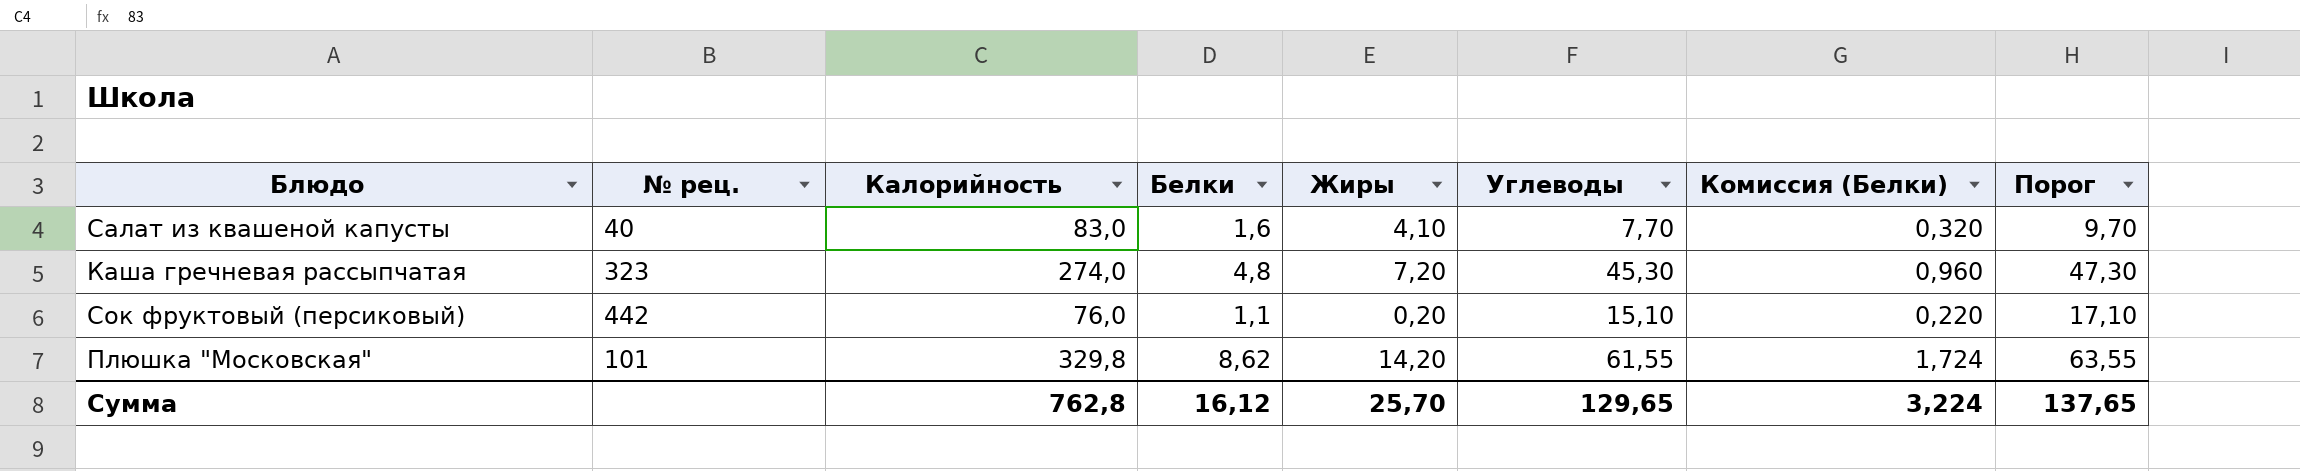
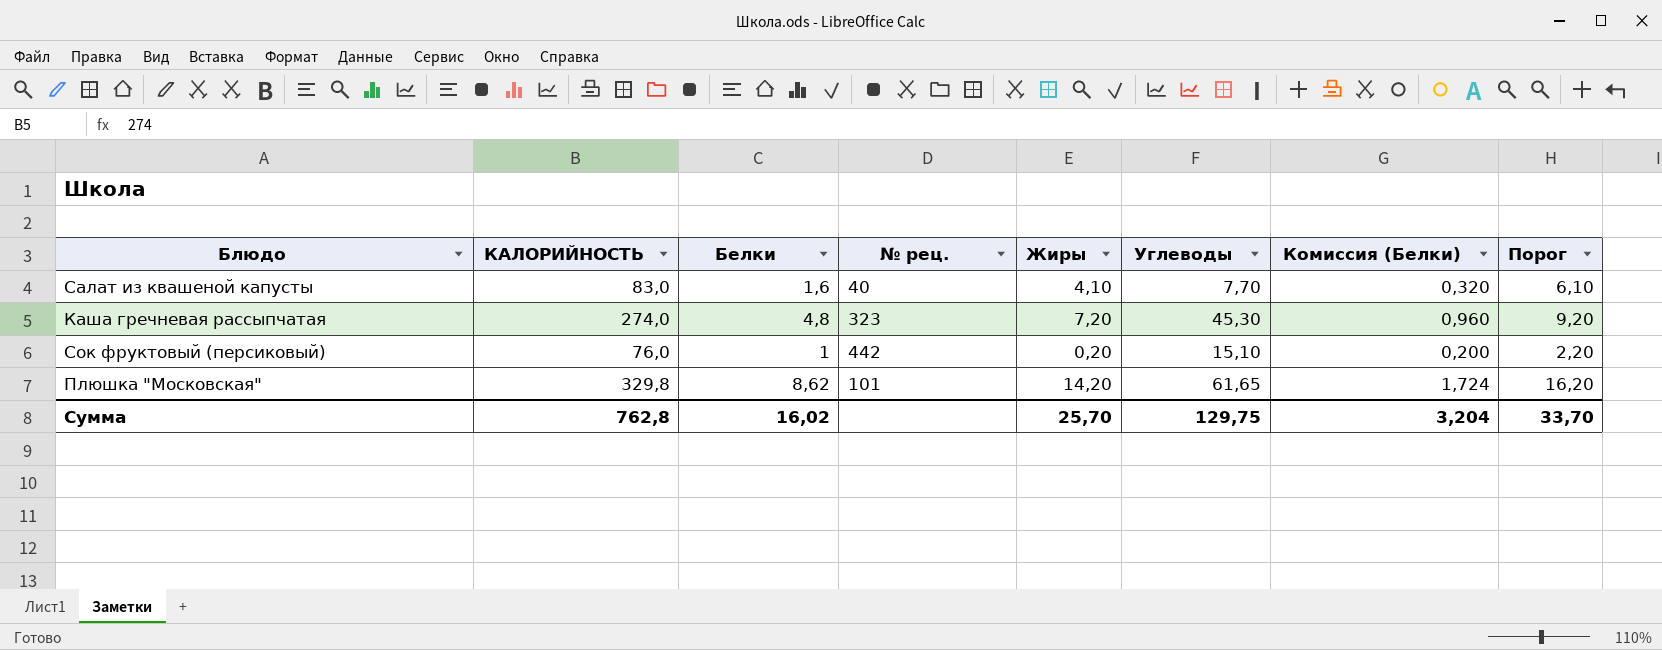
column name: Калорийность -> КАЛОРИЙНОСТЬ
column № рец. | position: 2 -> 4
column Порог | formula: [Углеводы] + 2 -> [Жиры] + 2
Сок фруктовый (персиковый) | Белки: 1,1 -> 1
Сок фруктовый (персиковый) | Комиссия (Белки): 0,220 -> 0,200
Плюшка "Московская" | Углеводы: 61,55 -> 61,65
Сумма | Белки: 16,12 -> 16,02
Сумма | Углеводы: 129,65 -> 129,75
Сумма | Комиссия (Белки): 3,224 -> 3,204
Сумма | Порог: 137,65 -> 33,70

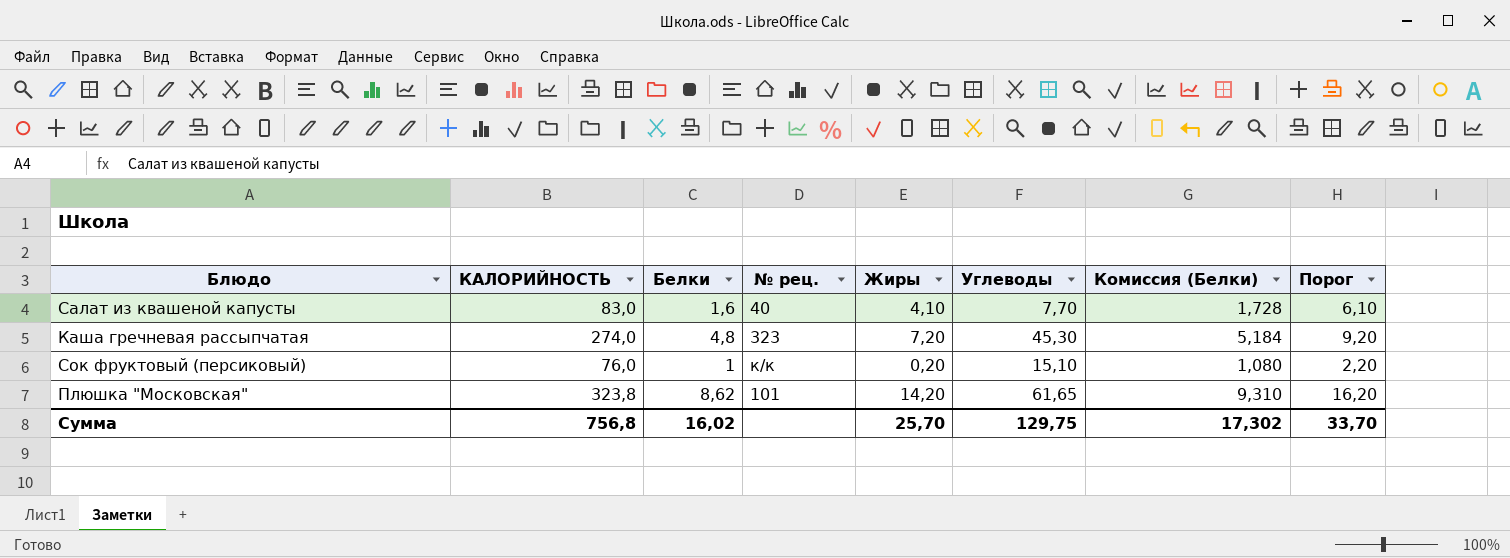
column Комиссия (Белки) | formula: [Белки] * 0,2 -> [Белки] * 1,08
Сок фруктовый (персиковый) | № рец.: 442 -> к/к
Плюшка "Московская" | КАЛОРИЙНОСТЬ: 329,8 -> 323,8
Сумма | КАЛОРИЙНОСТЬ: 762,8 -> 756,8
Сумма | Комиссия (Белки): 3,204 -> 17,302

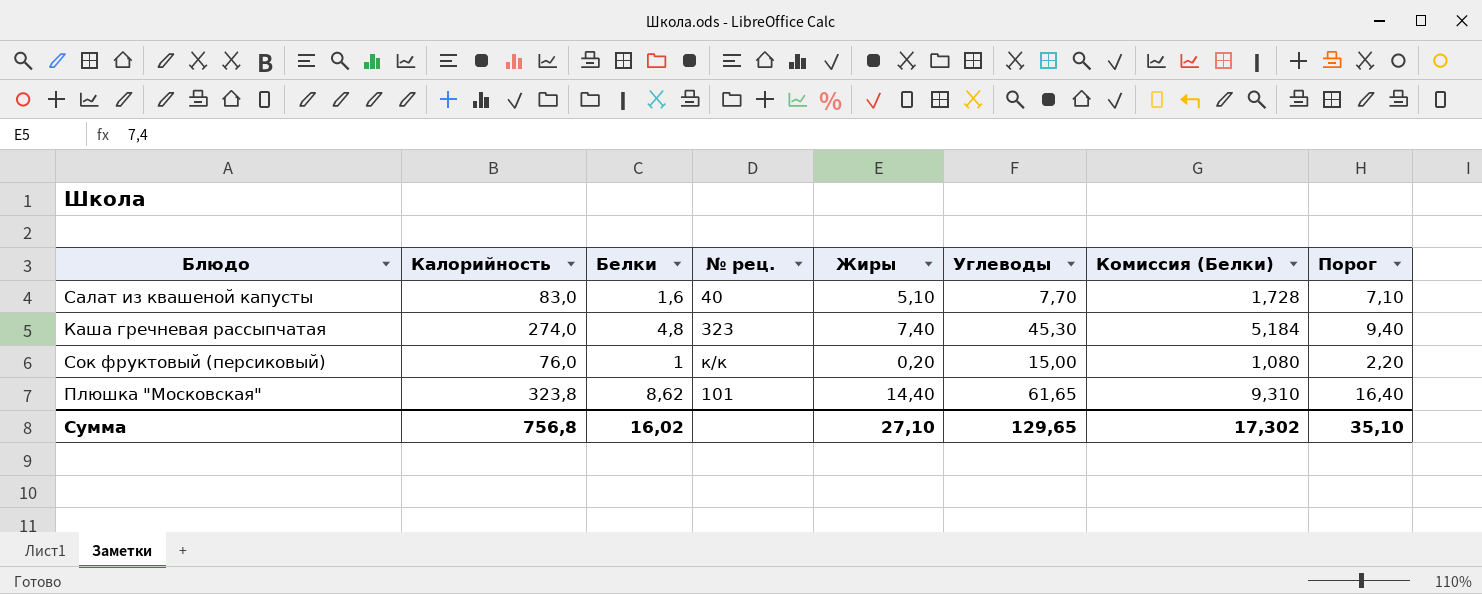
column name: КАЛОРИЙНОСТЬ -> Калорийность
Салат из квашеной капусты | Жиры: 4,10 -> 5,10
Салат из квашеной капусты | Порог: 6,10 -> 7,10
Каша гречневая рассыпчатая | Жиры: 7,20 -> 7,40
Каша гречневая рассыпчатая | Порог: 9,20 -> 9,40
Сок фруктовый (персиковый) | Углеводы: 15,10 -> 15,00
Плюшка "Московская" | Жиры: 14,20 -> 14,40
Плюшка "Московская" | Порог: 16,20 -> 16,40
Сумма | Жиры: 25,70 -> 27,10
Сумма | Углеводы: 129,75 -> 129,65
Сумма | Порог: 33,70 -> 35,10

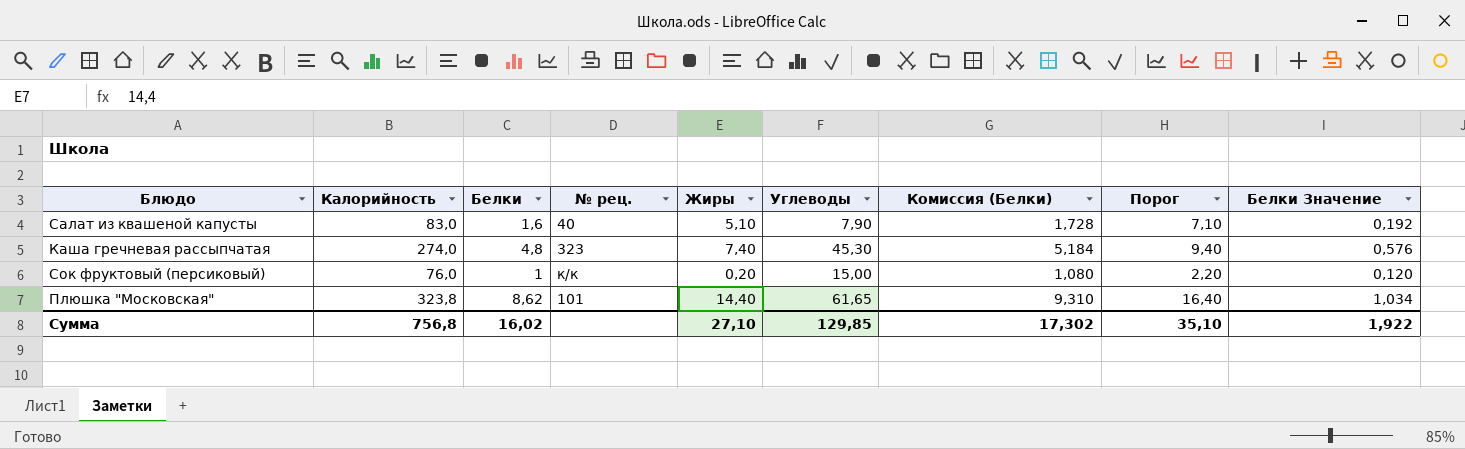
column Белки Значение | formula: none -> [Белки] * 0,12
Салат из квашеной капусты | Углеводы: 7,70 -> 7,90
Сумма | Углеводы: 129,65 -> 129,85

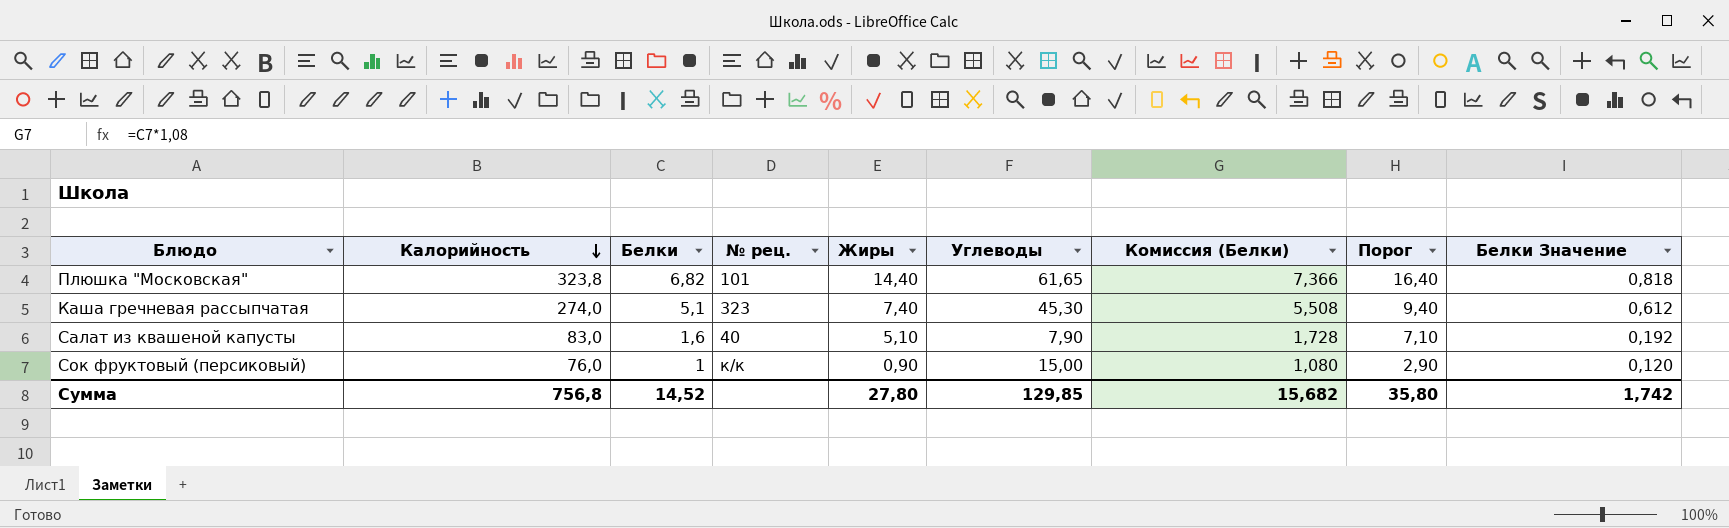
row order: none -> Калорийность descending
Плюшка "Московская" | Белки: 8,62 -> 6,82
Плюшка "Московская" | Комиссия (Белки): 9,310 -> 7,366
Плюшка "Московская" | Белки Значение: 1,034 -> 0,818
Каша гречневая рассыпчатая | Белки: 4,8 -> 5,1
Каша гречневая рассыпчатая | Комиссия (Белки): 5,184 -> 5,508
Каша гречневая рассыпчатая | Белки Значение: 0,576 -> 0,612
Сок фруктовый (персиковый) | Жиры: 0,20 -> 0,90
Сок фруктовый (персиковый) | Порог: 2,20 -> 2,90
Сумма | Белки: 16,02 -> 14,52
Сумма | Жиры: 27,10 -> 27,80
Сумма | Комиссия (Белки): 17,302 -> 15,682
Сумма | Порог: 35,10 -> 35,80
Сумма | Белки Значение: 1,922 -> 1,742

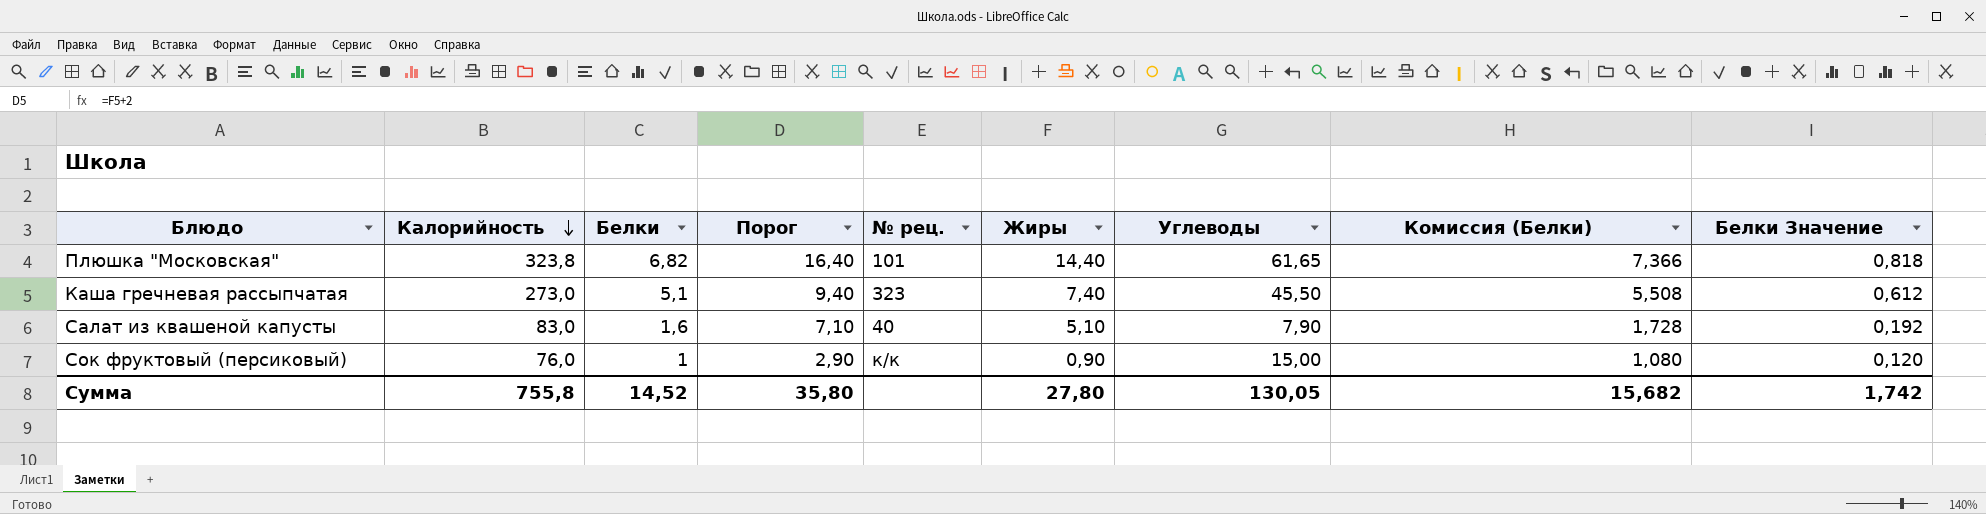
column Порог | position: 8 -> 4
Каша гречневая рассыпчатая | Калорийность: 274,0 -> 273,0
Каша гречневая рассыпчатая | Углеводы: 45,30 -> 45,50
Сумма | Калорийность: 756,8 -> 755,8
Сумма | Углеводы: 129,85 -> 130,05

